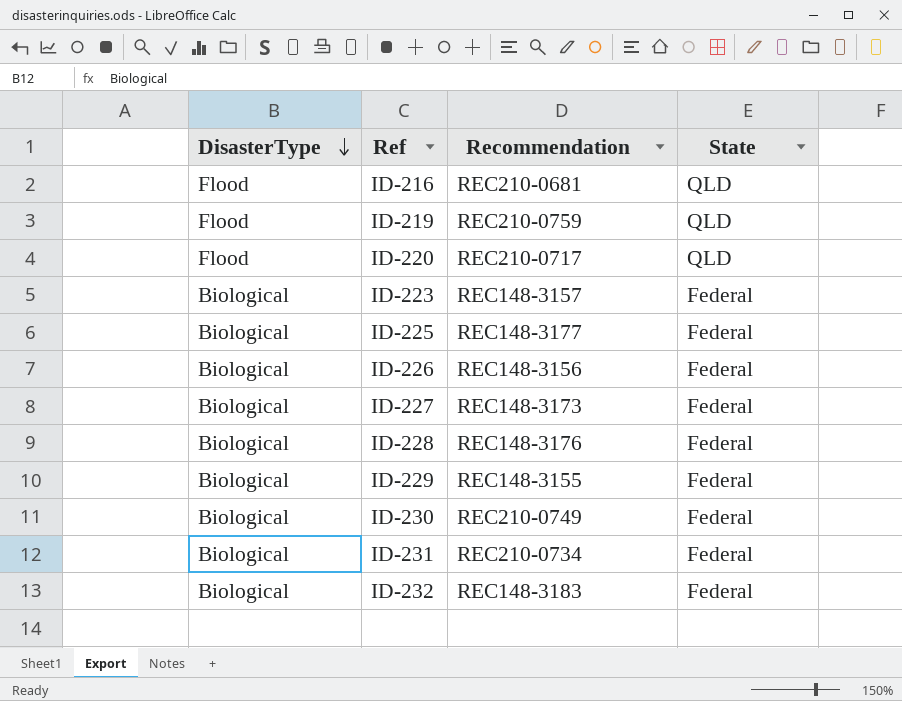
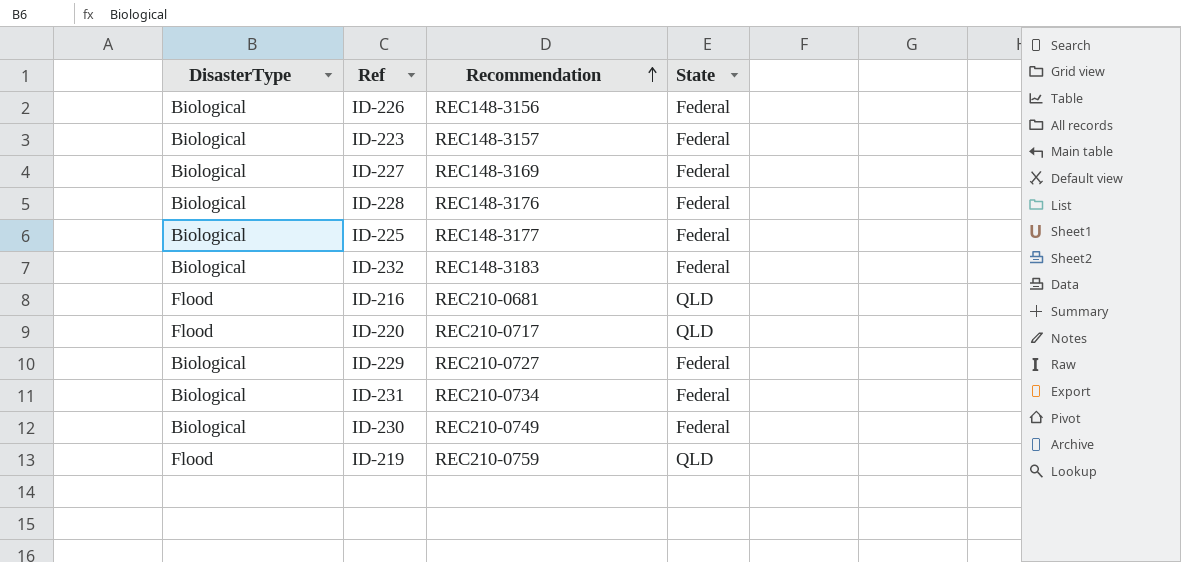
row order: DisasterType descending -> Recommendation ascending
ID-227 | Recommendation: REC148-3173 -> REC148-3169
ID-229 | Recommendation: REC148-3155 -> REC210-0727

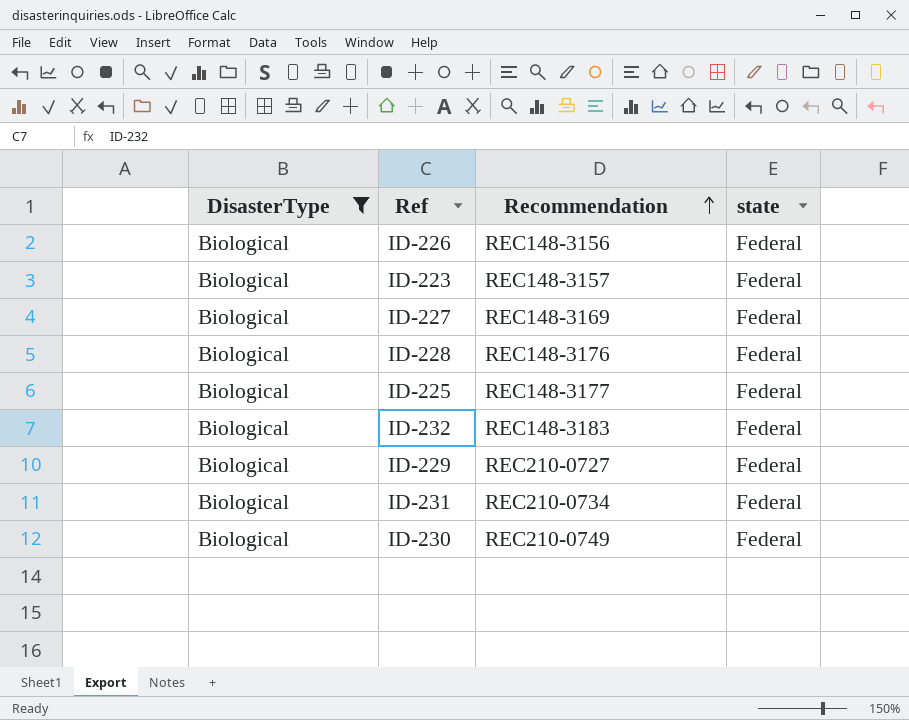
filter: none -> DisasterType = Biological
column name: State -> state

